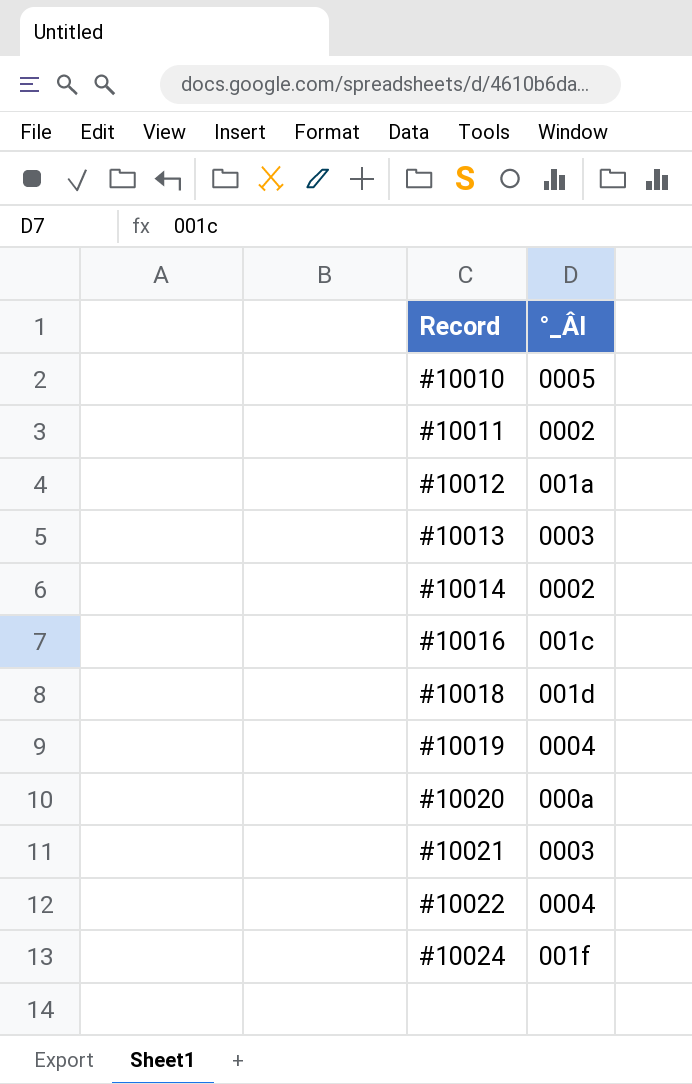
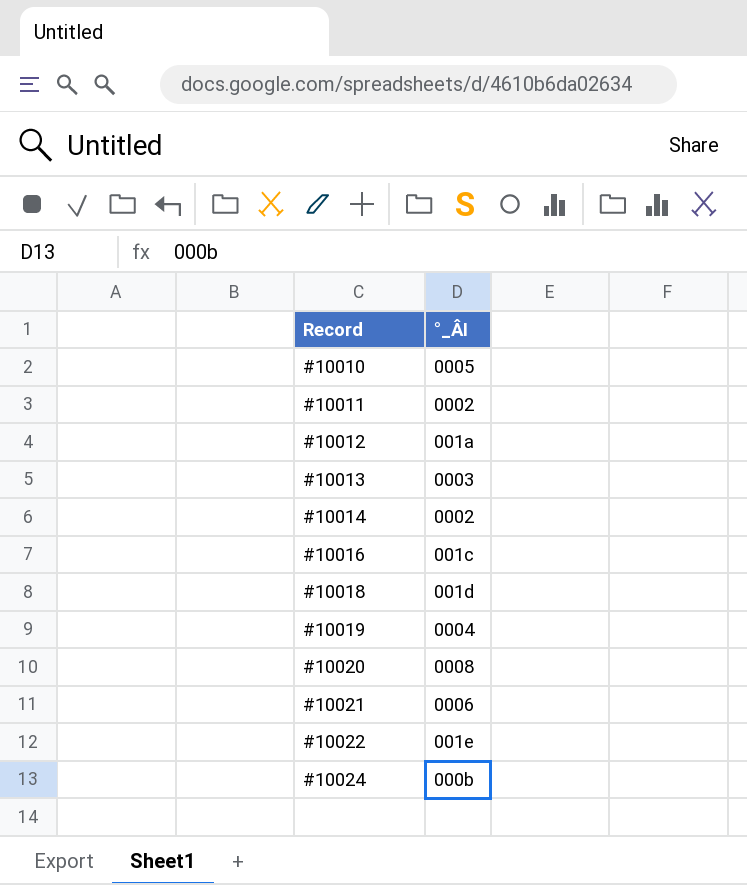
#10020 | °_ÂI: 000a -> 0008
#10021 | °_ÂI: 0003 -> 0006
#10022 | °_ÂI: 0004 -> 001e
#10024 | °_ÂI: 001f -> 000b

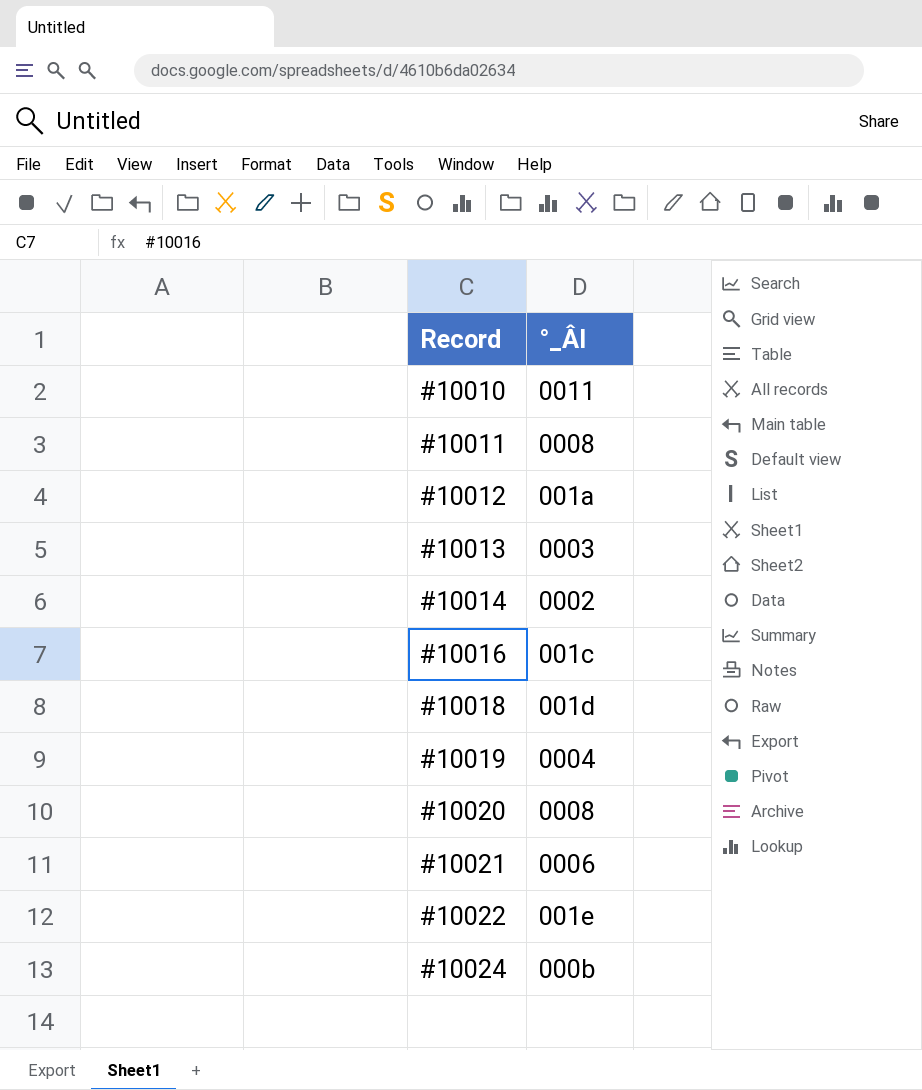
#10010 | °_ÂI: 0005 -> 0011
#10011 | °_ÂI: 0002 -> 0008

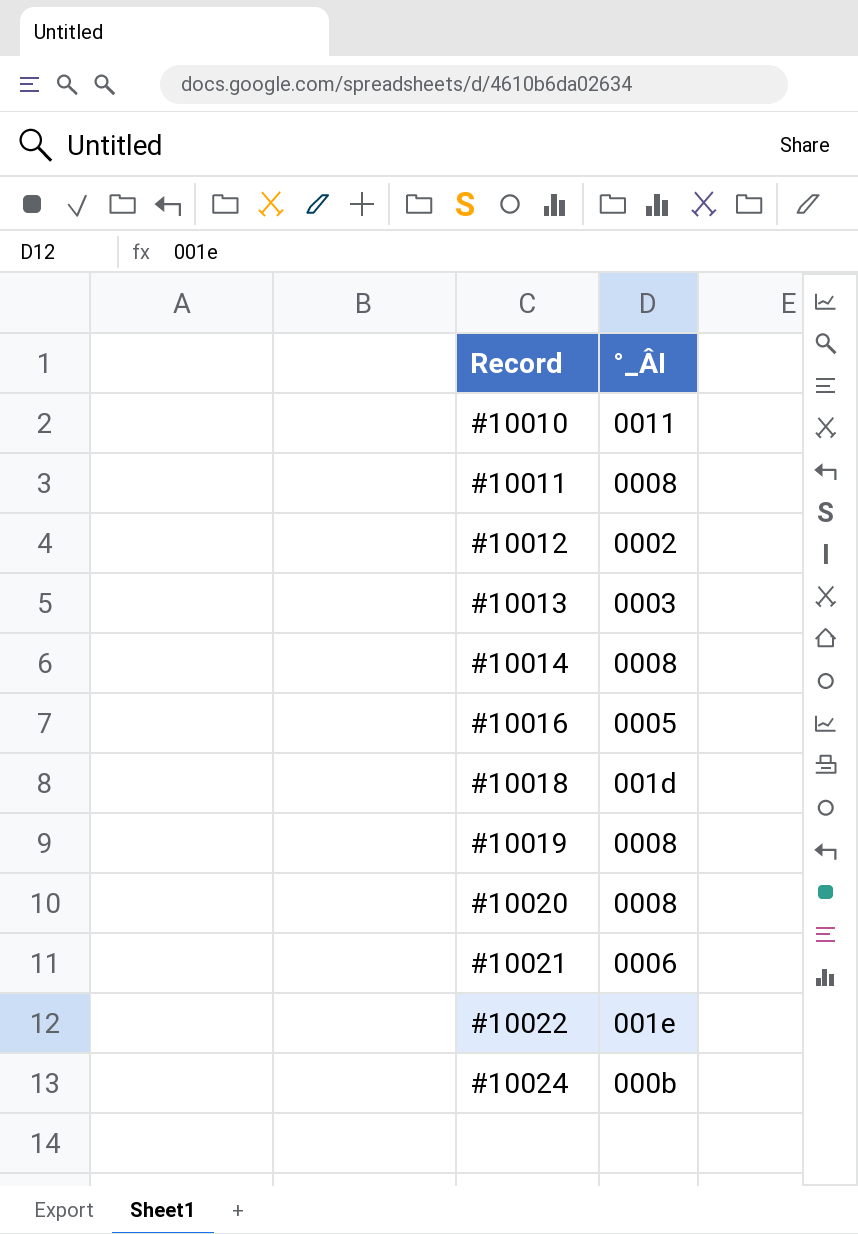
#10012 | °_ÂI: 001a -> 0002
#10014 | °_ÂI: 0002 -> 0008
#10016 | °_ÂI: 001c -> 0005
#10019 | °_ÂI: 0004 -> 0008

